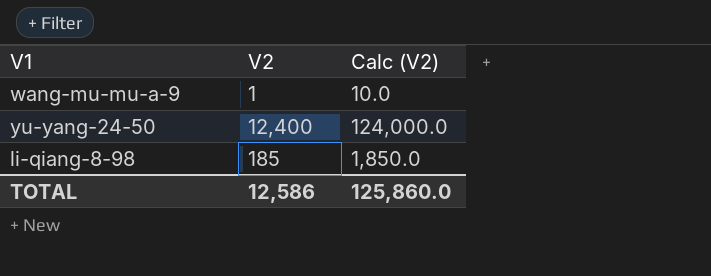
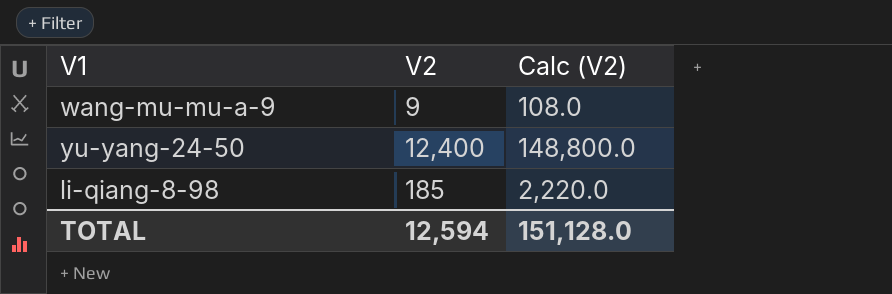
column Calc (V2) | formula: [V2] * 10 -> [V2] * 12
wang-mu-mu-a-9 | V2: 1 -> 9
TOTAL | V2: 12,586 -> 12,594
TOTAL | Calc (V2): 125,860.0 -> 151,128.0

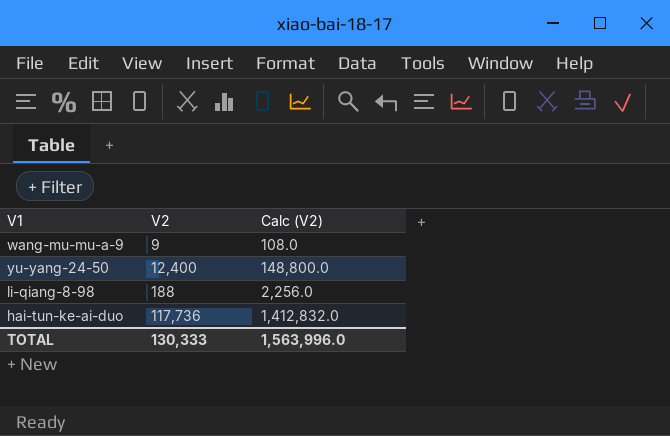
li-qiang-8-98 | V2: 185 -> 188
li-qiang-8-98 | Calc (V2): 2,220.0 -> 2,256.0
row hai-tun-ke-ai-duo: none -> 117,736 | 1,412,832.0
TOTAL | V2: 12,594 -> 130,333
TOTAL | Calc (V2): 151,128.0 -> 1,563,996.0

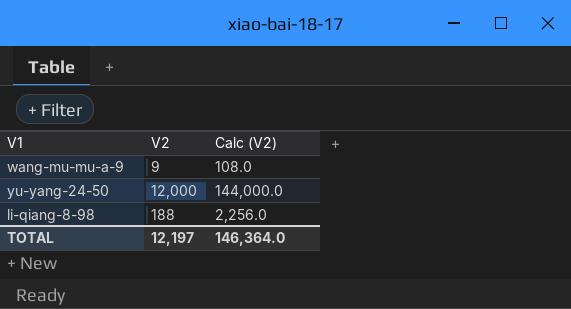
row hai-tun-ke-ai-duo: 117,736 | 1,412,832.0 -> none
yu-yang-24-50 | V2: 12,400 -> 12,000
yu-yang-24-50 | Calc (V2): 148,800.0 -> 144,000.0
TOTAL | V2: 130,333 -> 12,197
TOTAL | Calc (V2): 1,563,996.0 -> 146,364.0

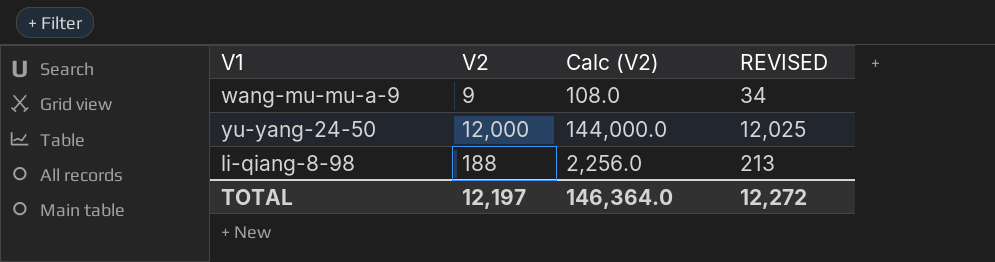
column REVISED | formula: none -> [V2] + 25

